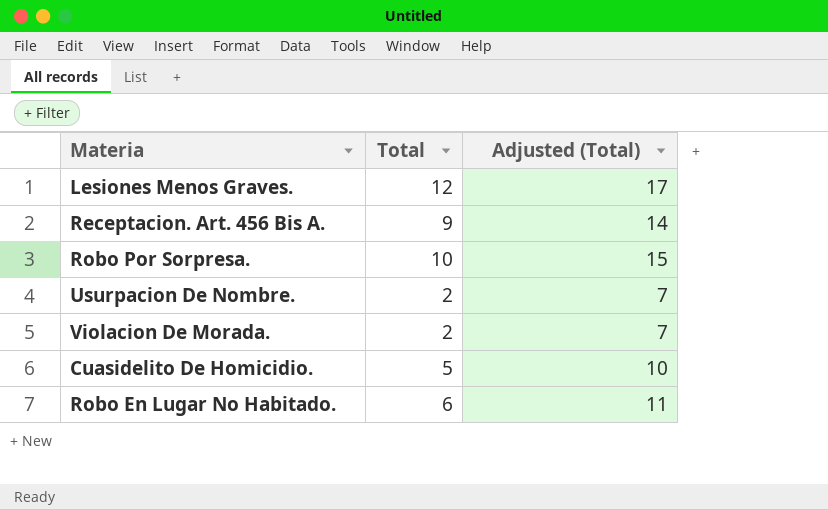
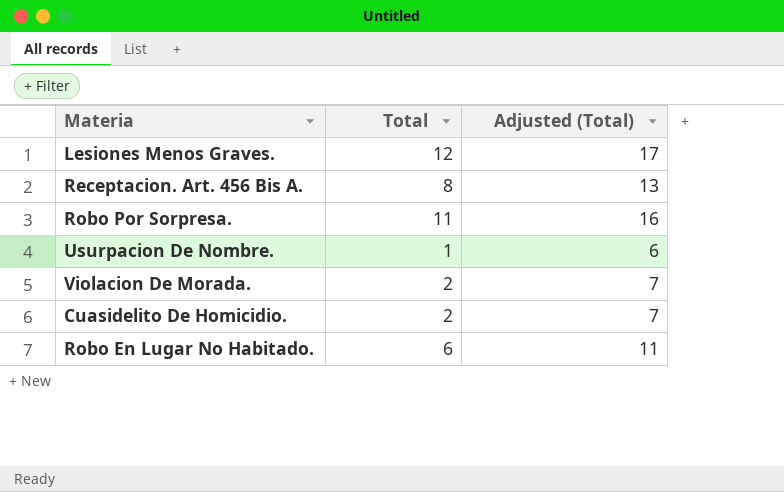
Receptacion. Art. 456 Bis A. | Total: 9 -> 8
Receptacion. Art. 456 Bis A. | Adjusted (Total): 14 -> 13
Robo Por Sorpresa. | Total: 10 -> 11
Robo Por Sorpresa. | Adjusted (Total): 15 -> 16
Usurpacion De Nombre. | Total: 2 -> 1
Usurpacion De Nombre. | Adjusted (Total): 7 -> 6
Cuasidelito De Homicidio. | Total: 5 -> 2
Cuasidelito De Homicidio. | Adjusted (Total): 10 -> 7

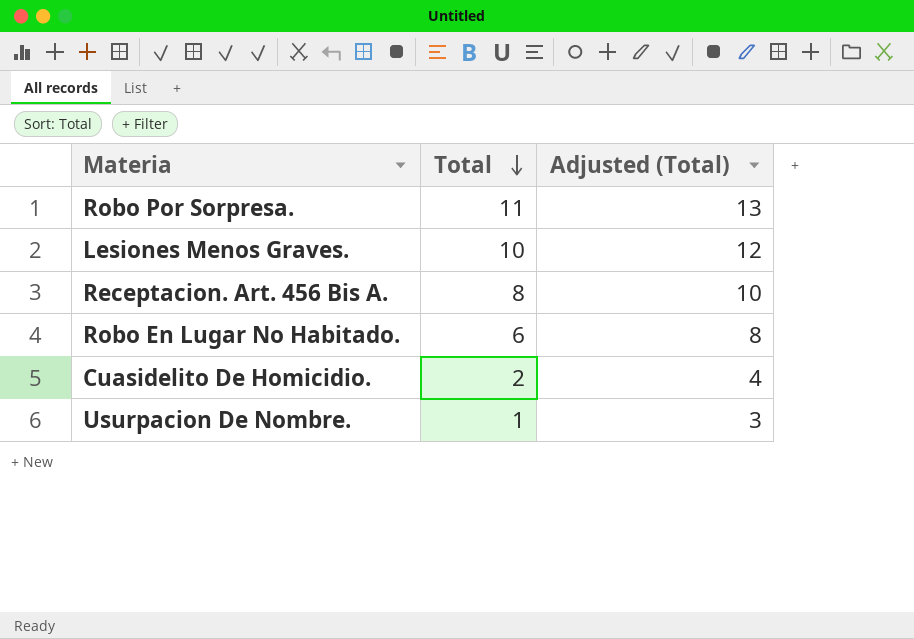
row order: none -> Total descending
column Adjusted (Total) | formula: [Total] + 5 -> [Total] + 2
row Violacion De Morada.: 2 | 7 -> none
Lesiones Menos Graves. | Total: 12 -> 10

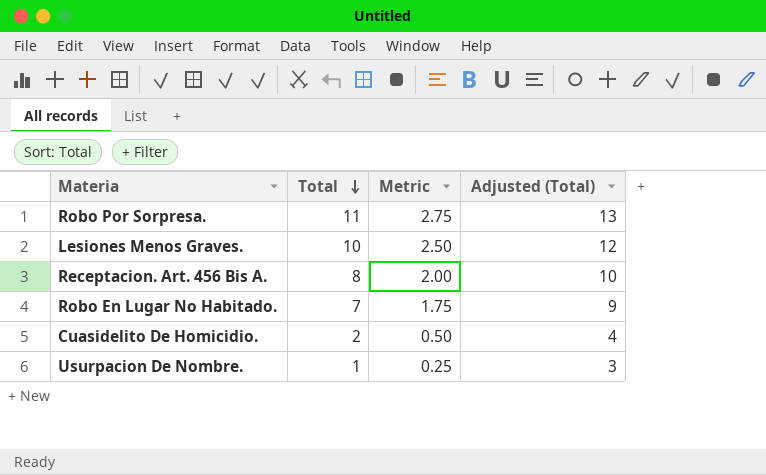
column Metric | formula: none -> [Total] * 0.25
Robo En Lugar No Habitado. | Total: 6 -> 7
Robo En Lugar No Habitado. | Adjusted (Total): 8 -> 9

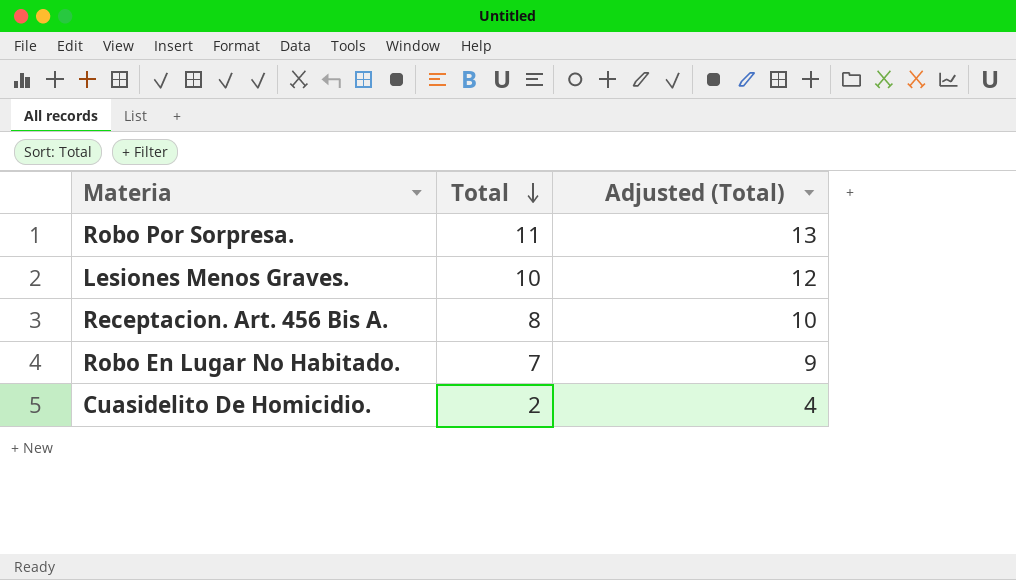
column Metric | formula: [Total] * 0.25 -> none
row Usurpacion De Nombre.: 1 | 0.25 | 3 -> none

